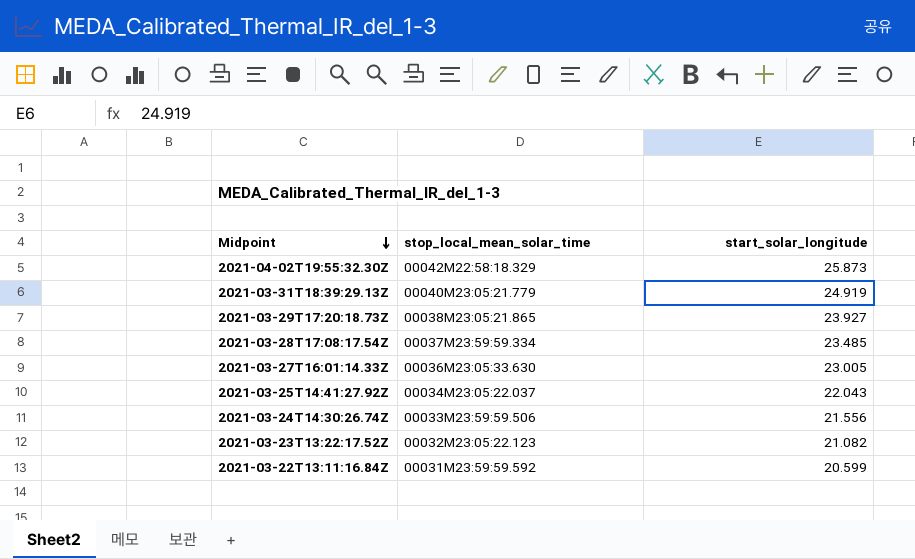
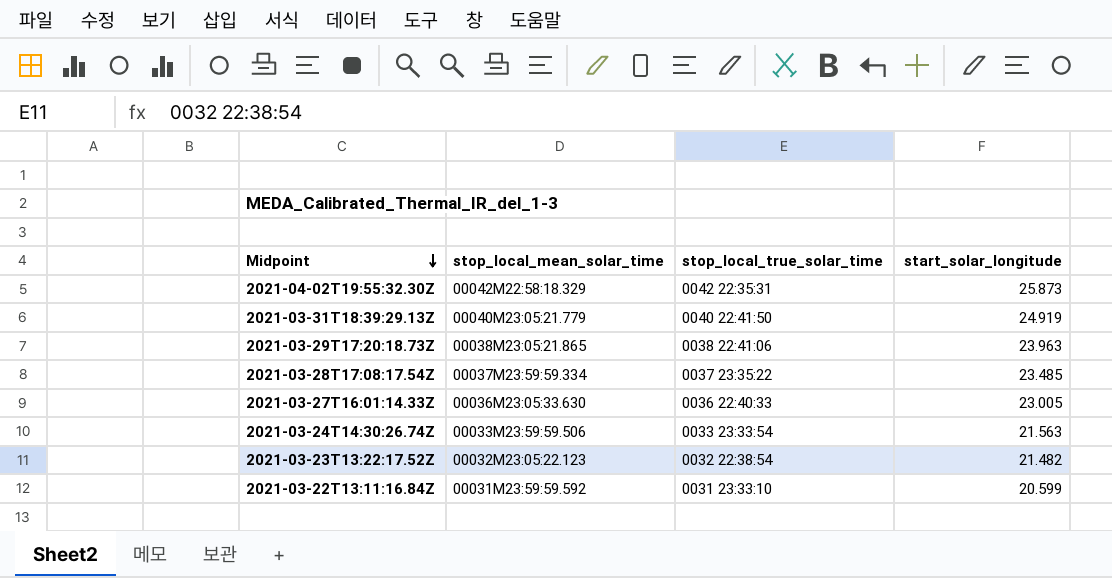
column stop_local_true_solar_time | position: none -> 3
row 2021-03-25T14:41:27.92Z: 00034M23:05:22.037 | 22.043 -> none
2021-03-29T17:20:18.73Z | start_solar_longitude: 23.927 -> 23.963
2021-03-24T14:30:26.74Z | start_solar_longitude: 21.556 -> 21.563
2021-03-23T13:22:17.52Z | start_solar_longitude: 21.082 -> 21.482

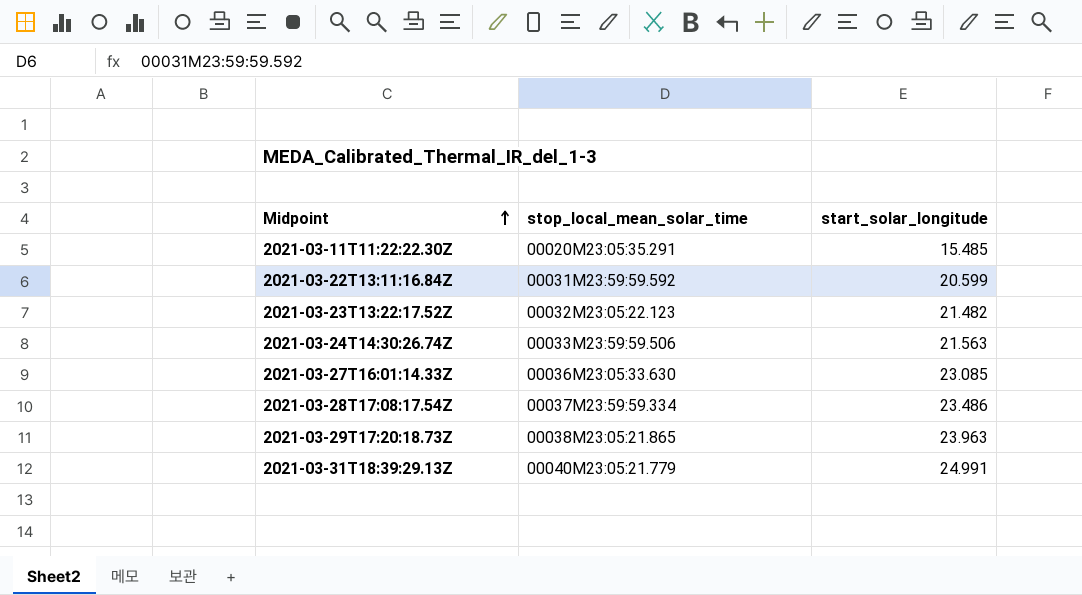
row order: Midpoint descending -> Midpoint ascending
column stop_local_true_solar_time | position: 3 -> none
row 2021-04-02T19:55:32.30Z: 00042M22:58:18.329 | 0042 22:35:31 | 25.873 -> none
row 2021-03-11T11:22:22.30Z: none -> 00020M23:05:35.291 | 15.485
2021-03-27T16:01:14.33Z | start_solar_longitude: 23.005 -> 23.085
2021-03-28T17:08:17.54Z | start_solar_longitude: 23.485 -> 23.486
2021-03-31T18:39:29.13Z | start_solar_longitude: 24.919 -> 24.991

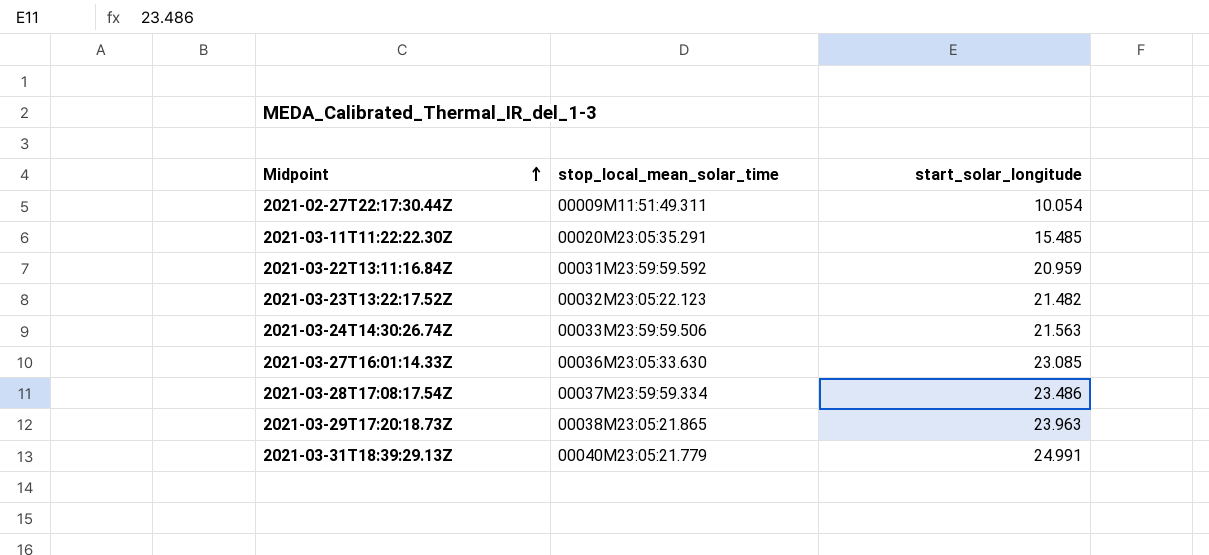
row 2021-02-27T22:17:30.44Z: none -> 00009M11:51:49.311 | 10.054
2021-03-22T13:11:16.84Z | start_solar_longitude: 20.599 -> 20.959

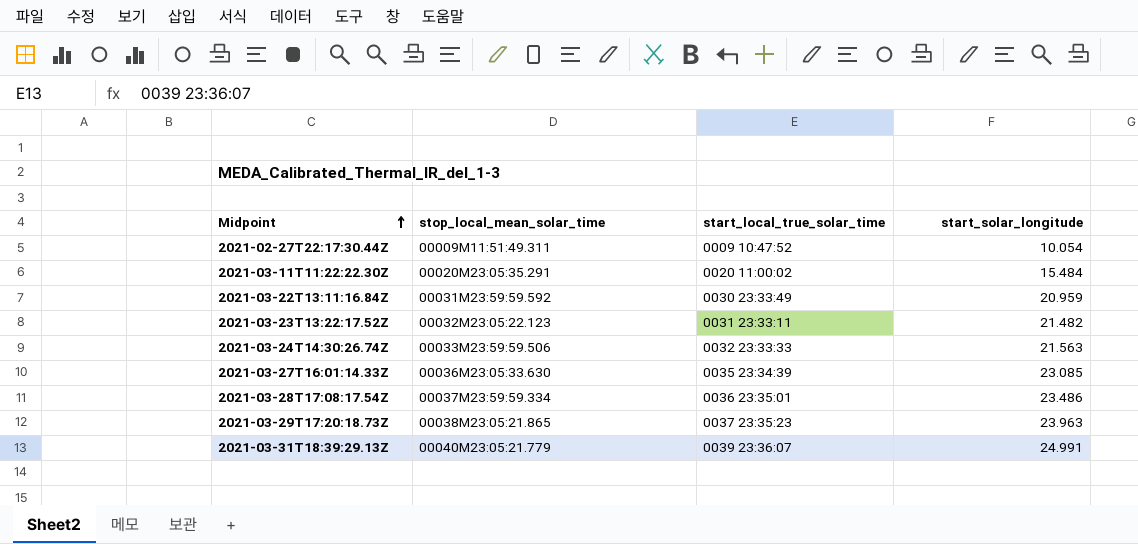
column start_local_true_solar_time | position: none -> 3
2021-03-11T11:22:22.30Z | start_solar_longitude: 15.485 -> 15.484

